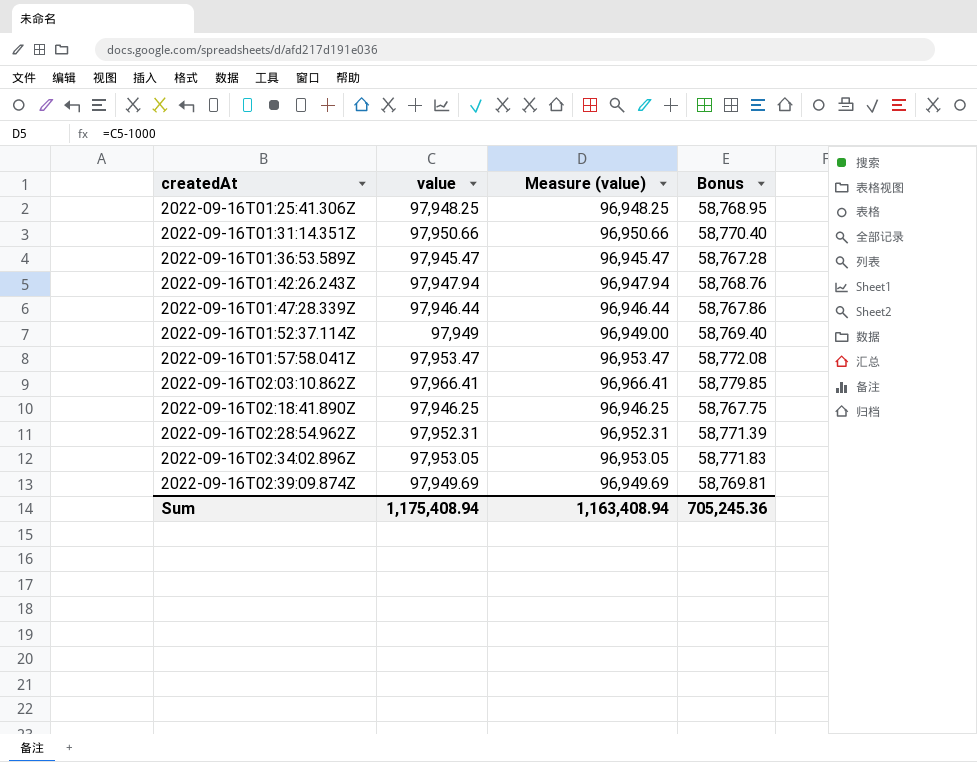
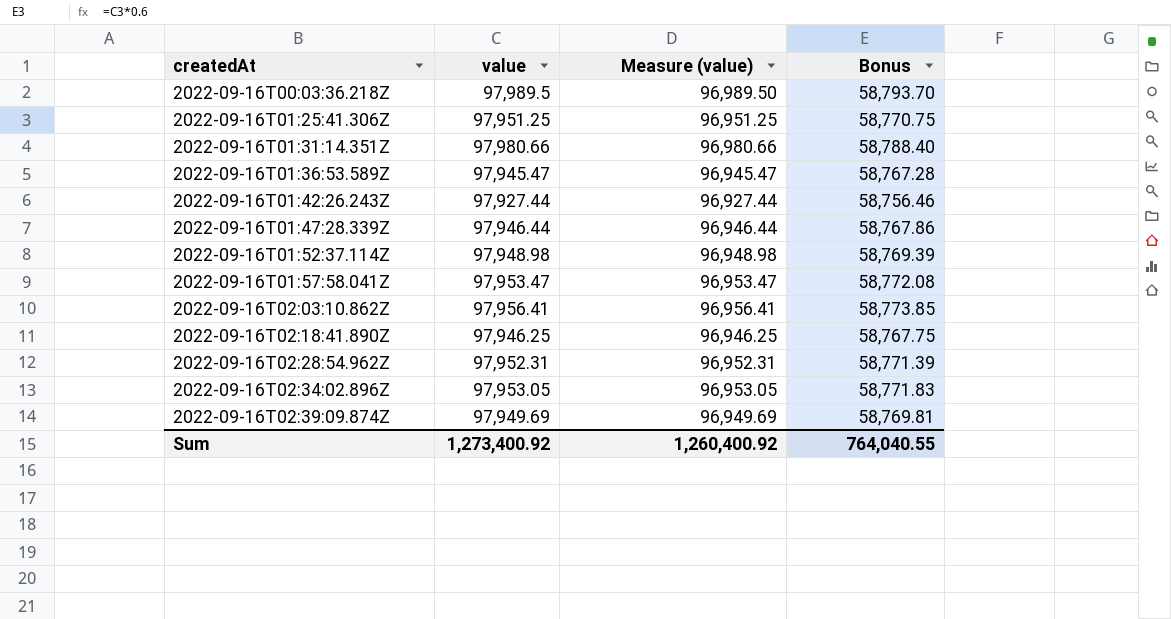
row 2022-09-16T00:03:36.218Z: none -> 97,989.5 | 96,989.50 | 58,793.70
2022-09-16T01:25:41.306Z | value: 97,948.25 -> 97,951.25
2022-09-16T01:25:41.306Z | Measure (value): 96,948.25 -> 96,951.25
2022-09-16T01:25:41.306Z | Bonus: 58,768.95 -> 58,770.75
2022-09-16T01:31:14.351Z | value: 97,950.66 -> 97,980.66
2022-09-16T01:31:14.351Z | Measure (value): 96,950.66 -> 96,980.66
2022-09-16T01:31:14.351Z | Bonus: 58,770.40 -> 58,788.40
2022-09-16T01:42:26.243Z | value: 97,947.94 -> 97,927.44
2022-09-16T01:42:26.243Z | Measure (value): 96,947.94 -> 96,927.44
2022-09-16T01:42:26.243Z | Bonus: 58,768.76 -> 58,756.46
2022-09-16T01:52:37.114Z | value: 97,949 -> 97,948.98
2022-09-16T01:52:37.114Z | Measure (value): 96,949.00 -> 96,948.98
2022-09-16T01:52:37.114Z | Bonus: 58,769.40 -> 58,769.39
2022-09-16T02:03:10.862Z | value: 97,966.41 -> 97,956.41
2022-09-16T02:03:10.862Z | Measure (value): 96,966.41 -> 96,956.41
2022-09-16T02:03:10.862Z | Bonus: 58,779.85 -> 58,773.85
Sum | value: 1,175,408.94 -> 1,273,400.92
Sum | Measure (value): 1,163,408.94 -> 1,260,400.92
Sum | Bonus: 705,245.36 -> 764,040.55

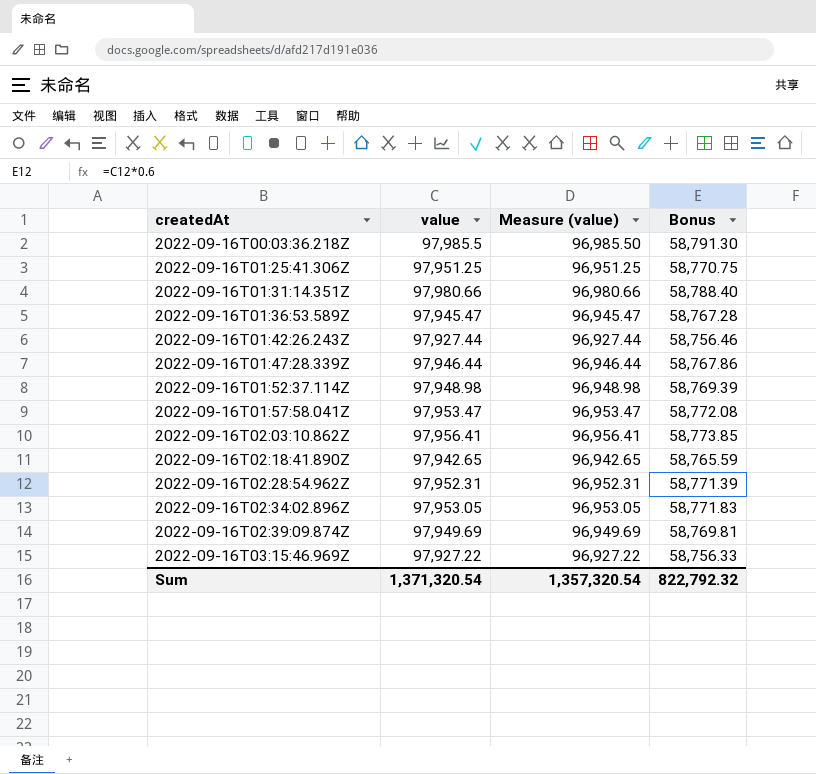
2022-09-16T00:03:36.218Z | value: 97,989.5 -> 97,985.5
2022-09-16T00:03:36.218Z | Measure (value): 96,989.50 -> 96,985.50
2022-09-16T00:03:36.218Z | Bonus: 58,793.70 -> 58,791.30
2022-09-16T02:18:41.890Z | value: 97,946.25 -> 97,942.65
2022-09-16T02:18:41.890Z | Measure (value): 96,946.25 -> 96,942.65
2022-09-16T02:18:41.890Z | Bonus: 58,767.75 -> 58,765.59
row 2022-09-16T03:15:46.969Z: none -> 97,927.22 | 96,927.22 | 58,756.33
Sum | value: 1,273,400.92 -> 1,371,320.54
Sum | Measure (value): 1,260,400.92 -> 1,357,320.54
Sum | Bonus: 764,040.55 -> 822,792.32

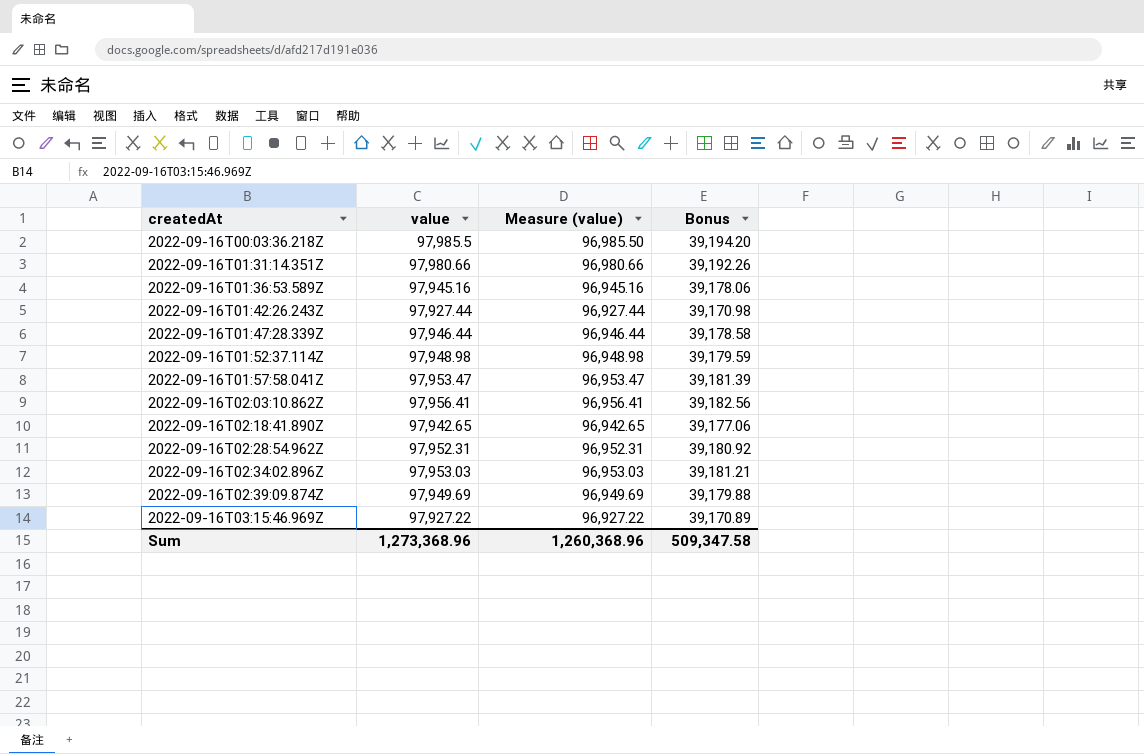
column Bonus | formula: [value] * 0.6 -> [value] * 0.4
row 2022-09-16T01:25:41.306Z: 97,951.25 | 96,951.25 | 58,770.75 -> none
2022-09-16T01:36:53.589Z | value: 97,945.47 -> 97,945.16
2022-09-16T01:36:53.589Z | Measure (value): 96,945.47 -> 96,945.16
2022-09-16T02:34:02.896Z | value: 97,953.05 -> 97,953.03
2022-09-16T02:34:02.896Z | Measure (value): 96,953.05 -> 96,953.03
Sum | value: 1,371,320.54 -> 1,273,368.96
Sum | Measure (value): 1,357,320.54 -> 1,260,368.96
Sum | Bonus: 822,792.32 -> 509,347.58

